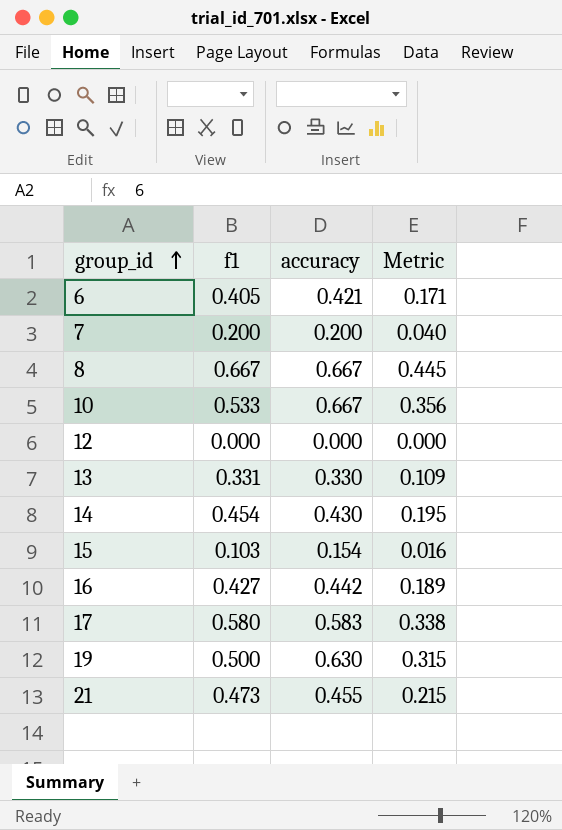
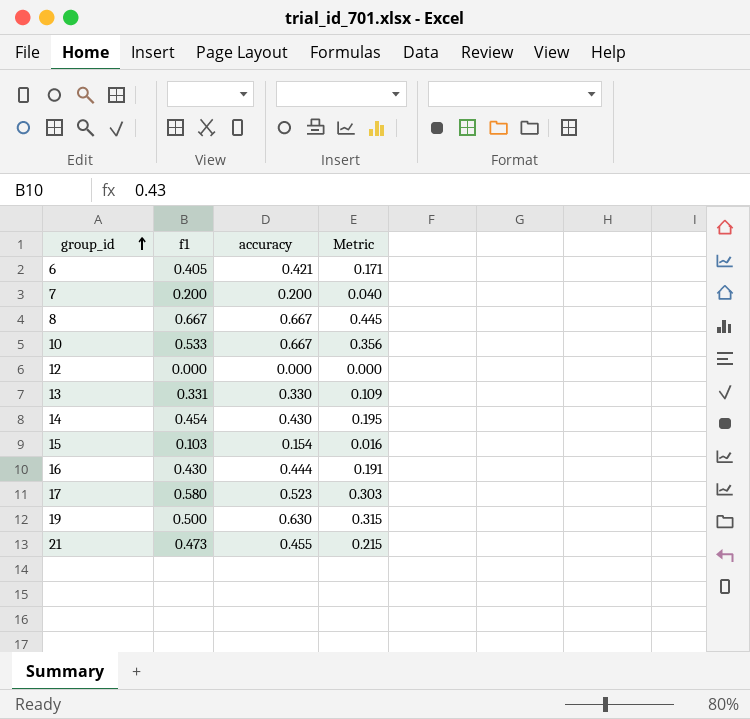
16 | f1: 0.427 -> 0.430
16 | accuracy: 0.442 -> 0.444
16 | Metric: 0.189 -> 0.191
17 | accuracy: 0.583 -> 0.523
17 | Metric: 0.338 -> 0.303

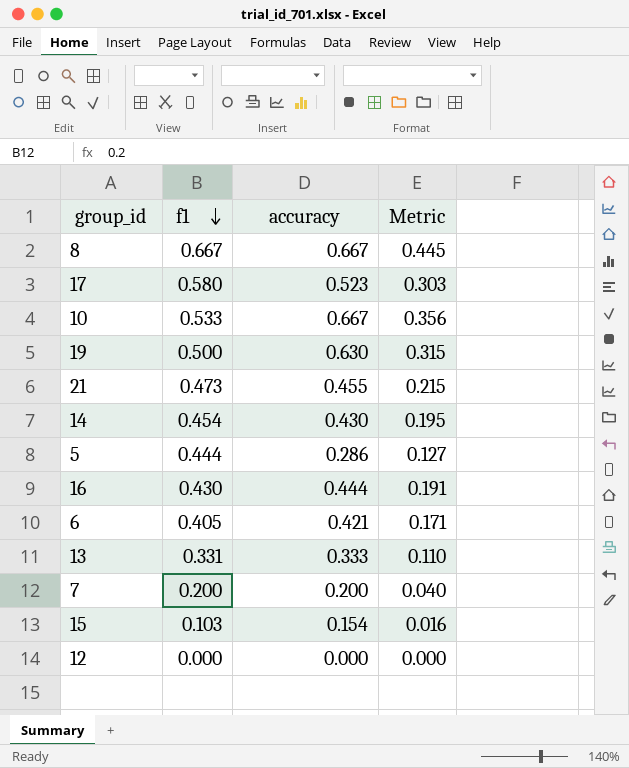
row order: group_id ascending -> f1 descending
row 5: none -> 0.444 | 0.286 | 0.127
13 | accuracy: 0.330 -> 0.333
13 | Metric: 0.109 -> 0.110

